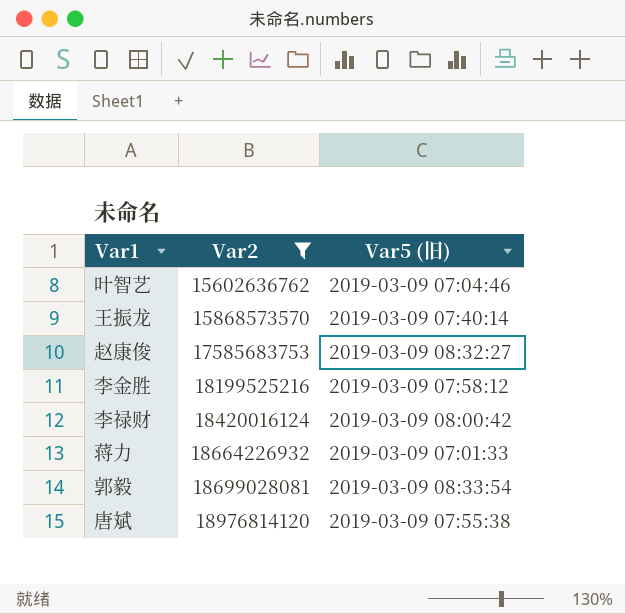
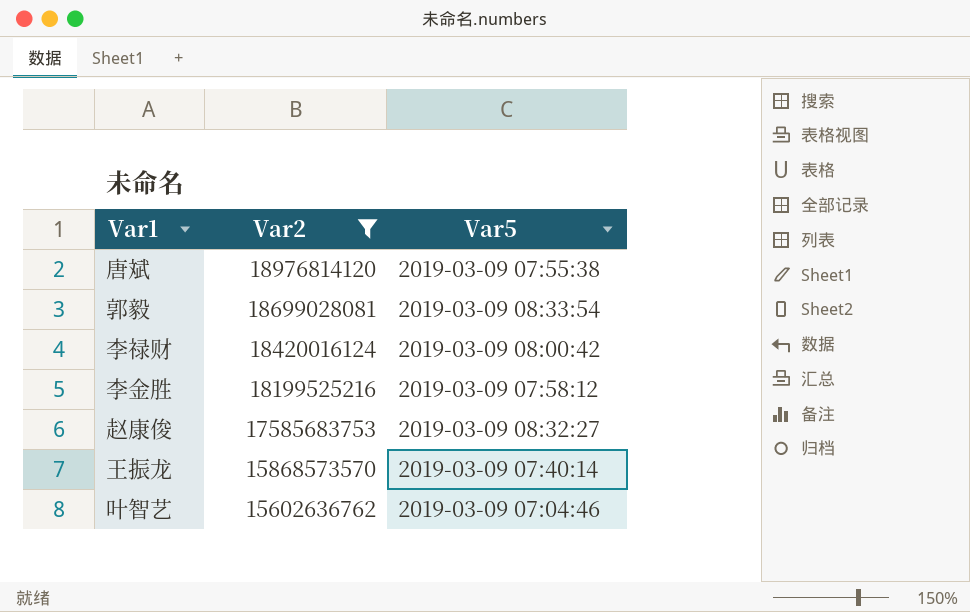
row order: Var2 ascending -> Var2 descending
column name: Var5 (旧) -> Var5
row 蒋力: 18664226932 | 2019-03-09 07:01:33 -> none

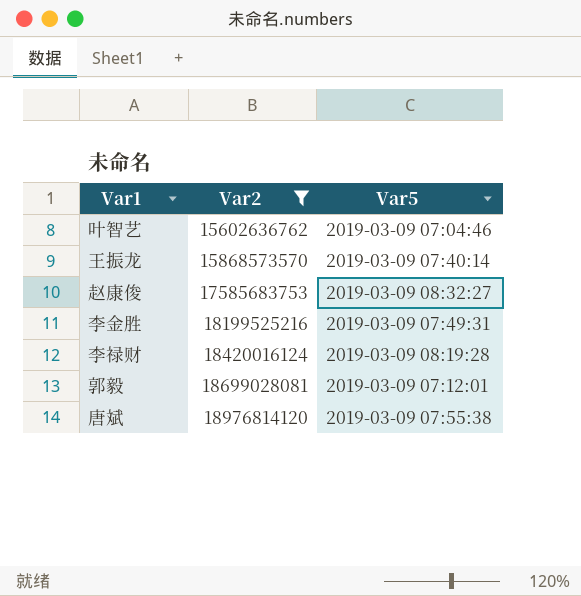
row order: Var2 descending -> Var2 ascending
李金胜 | Var5: 2019-03-09 07:58:12 -> 2019-03-09 07:49:31
李禄财 | Var5: 2019-03-09 08:00:42 -> 2019-03-09 08:19:28
郭毅 | Var5: 2019-03-09 08:33:54 -> 2019-03-09 07:12:01

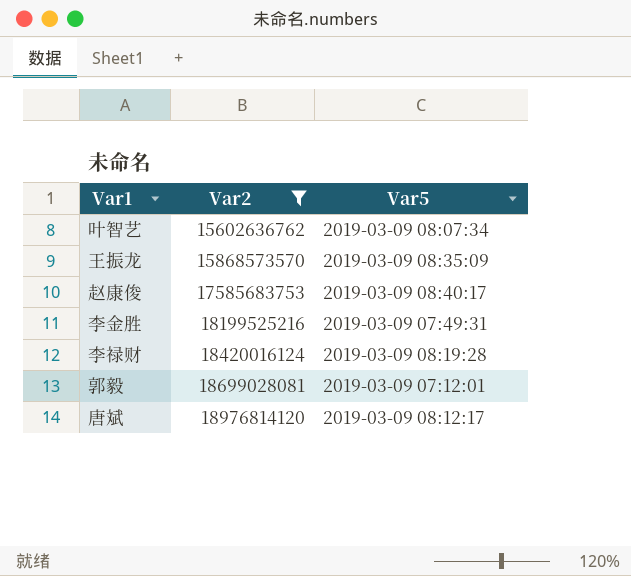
叶智艺 | Var5: 2019-03-09 07:04:46 -> 2019-03-09 08:07:34
王振龙 | Var5: 2019-03-09 07:40:14 -> 2019-03-09 08:35:09
赵康俊 | Var5: 2019-03-09 08:32:27 -> 2019-03-09 08:40:17
唐斌 | Var5: 2019-03-09 07:55:38 -> 2019-03-09 08:12:17

